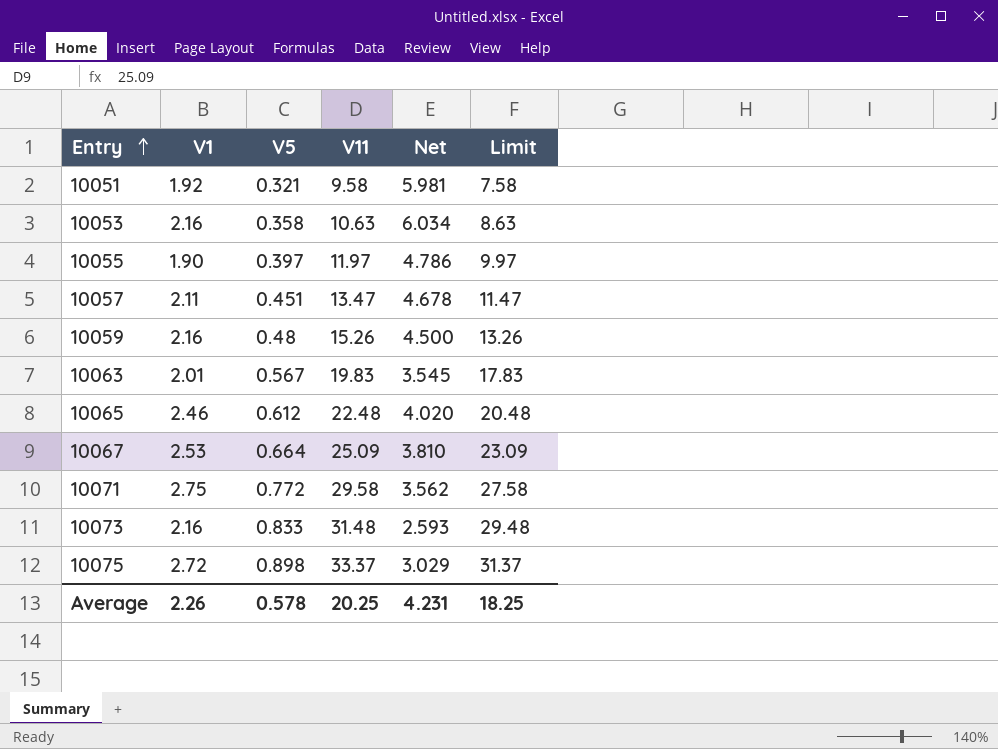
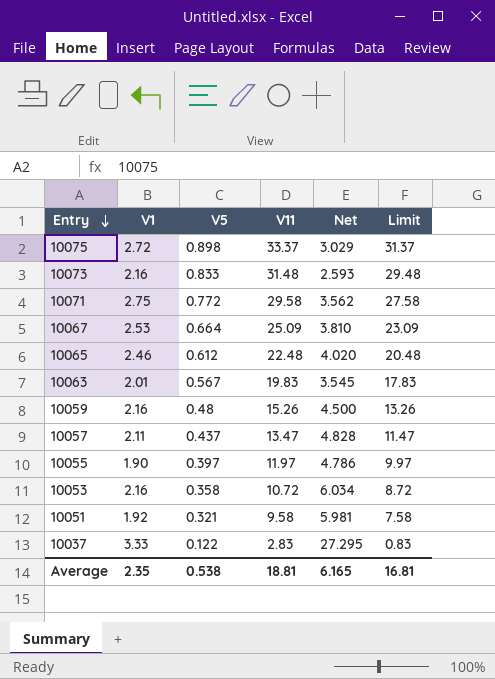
row order: Entry ascending -> Entry descending
10057 | V5: 0.451 -> 0.437
10057 | Net: 4.678 -> 4.828
10053 | V11: 10.63 -> 10.72
10053 | Limit: 8.63 -> 8.72
row 10037: none -> 3.33 | 0.122 | 2.83 | 27.295 | 0.83
Average | V1: 2.26 -> 2.35
Average | V5: 0.578 -> 0.538
Average | V11: 20.25 -> 18.81
Average | Net: 4.231 -> 6.165
Average | Limit: 18.25 -> 16.81

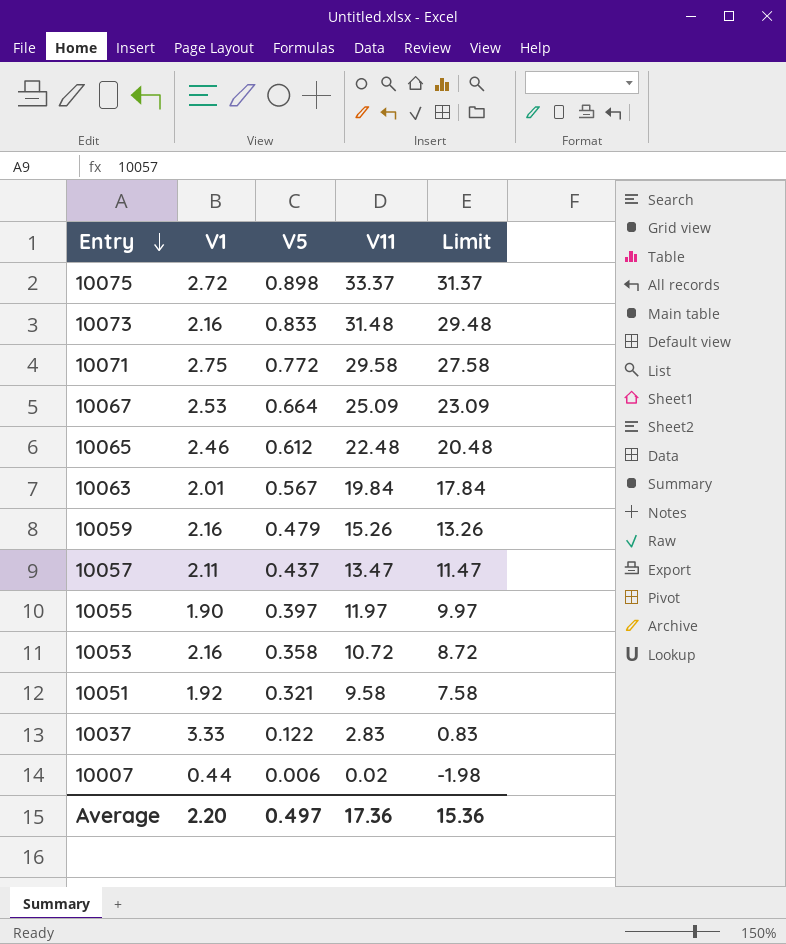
column Net | formula: [V1] / [V5] -> none
10063 | V11: 19.83 -> 19.84
10063 | Limit: 17.83 -> 17.84
10059 | V5: 0.48 -> 0.479
row 10007: none -> 0.44 | 0.006 | 0.02 | -1.98
Average | V1: 2.35 -> 2.20
Average | V5: 0.538 -> 0.497
Average | V11: 18.81 -> 17.36
Average | Limit: 16.81 -> 15.36

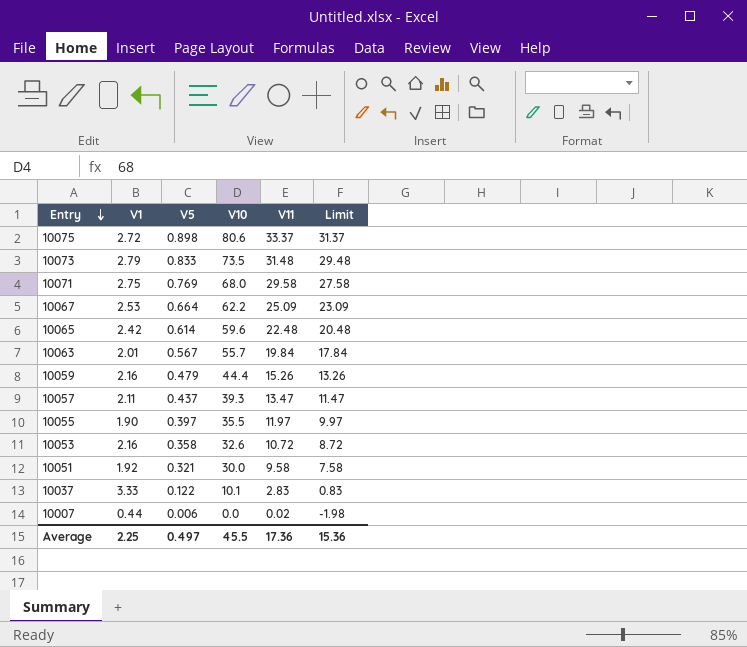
column V10 | position: none -> 4
10073 | V1: 2.16 -> 2.79
10071 | V5: 0.772 -> 0.769
10065 | V1: 2.46 -> 2.42
10065 | V5: 0.612 -> 0.614
Average | V1: 2.20 -> 2.25

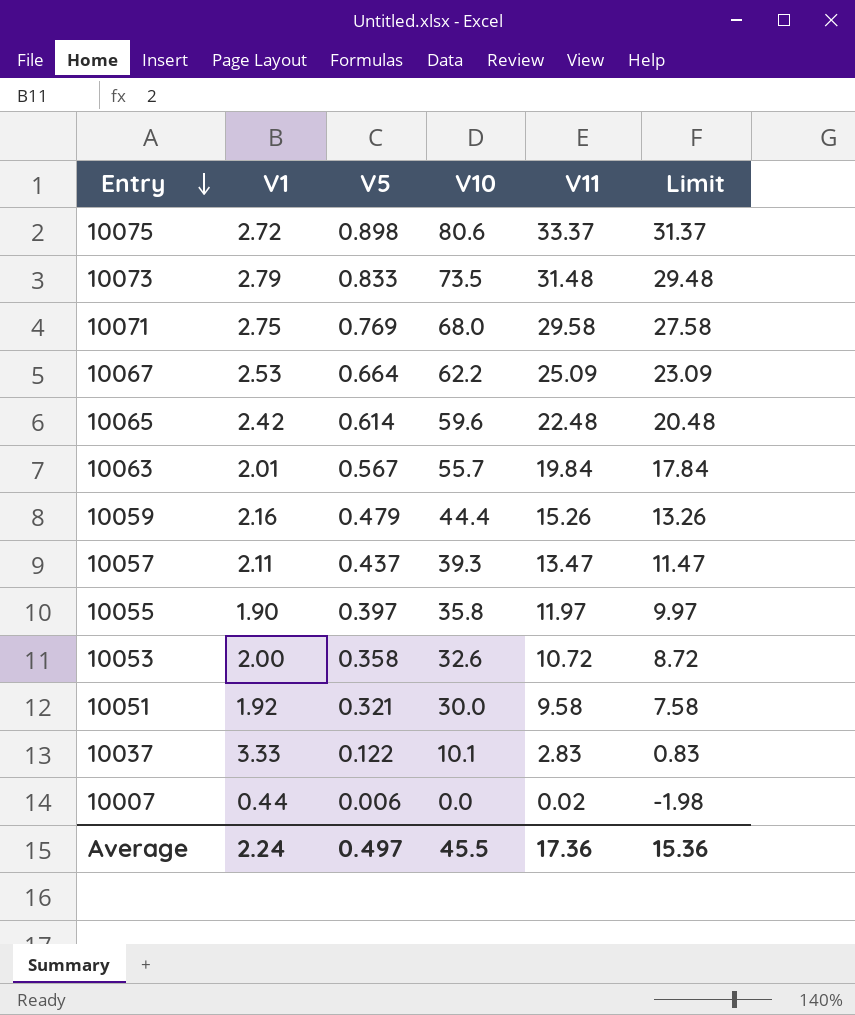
10055 | V10: 35.5 -> 35.8
10053 | V1: 2.16 -> 2.00
Average | V1: 2.25 -> 2.24

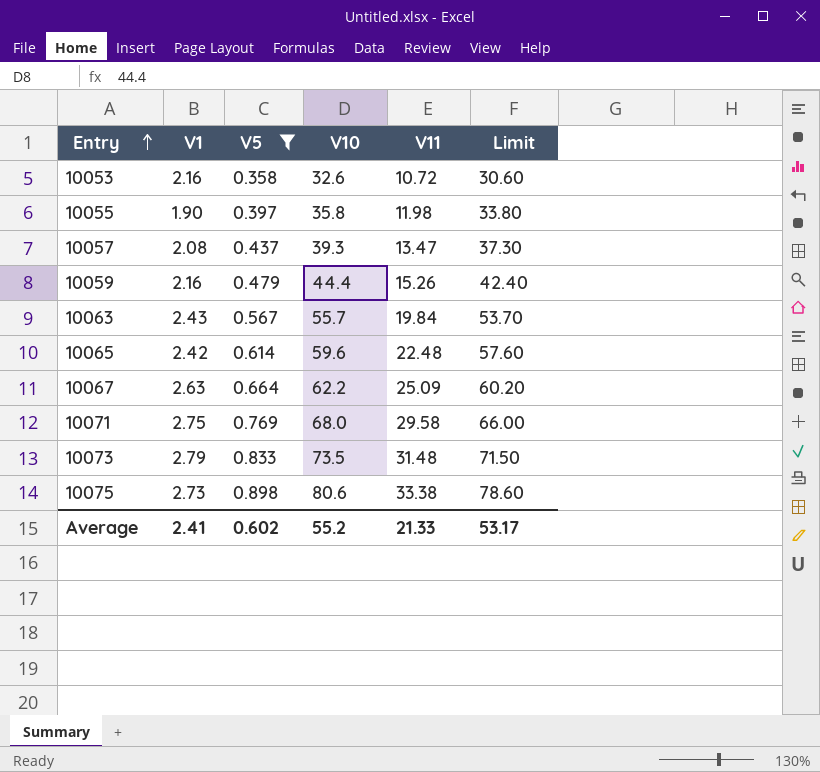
filter: none -> V5 >= 0.358
row order: Entry descending -> Entry ascending
column Limit | formula: [V11] - 2 -> [V10] - 2
10053 | V1: 2.00 -> 2.16
10055 | V11: 11.97 -> 11.98
10057 | V1: 2.11 -> 2.08
10063 | V1: 2.01 -> 2.43
10067 | V1: 2.53 -> 2.63
10075 | V1: 2.72 -> 2.73
10075 | V11: 33.37 -> 33.38
Average | V1: 2.24 -> 2.41
Average | V5: 0.497 -> 0.602
Average | V10: 45.5 -> 55.2
Average | V11: 17.36 -> 21.33
Average | Limit: 15.36 -> 53.17

